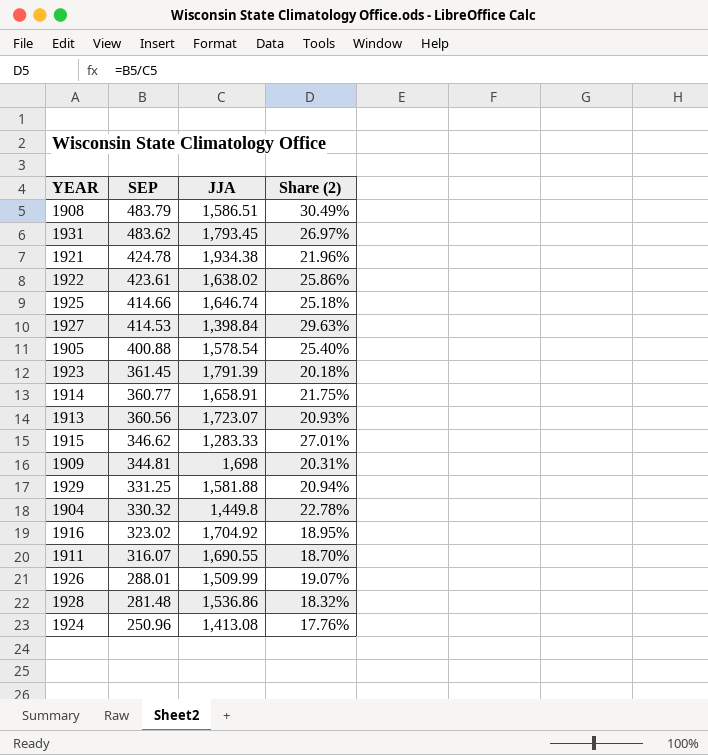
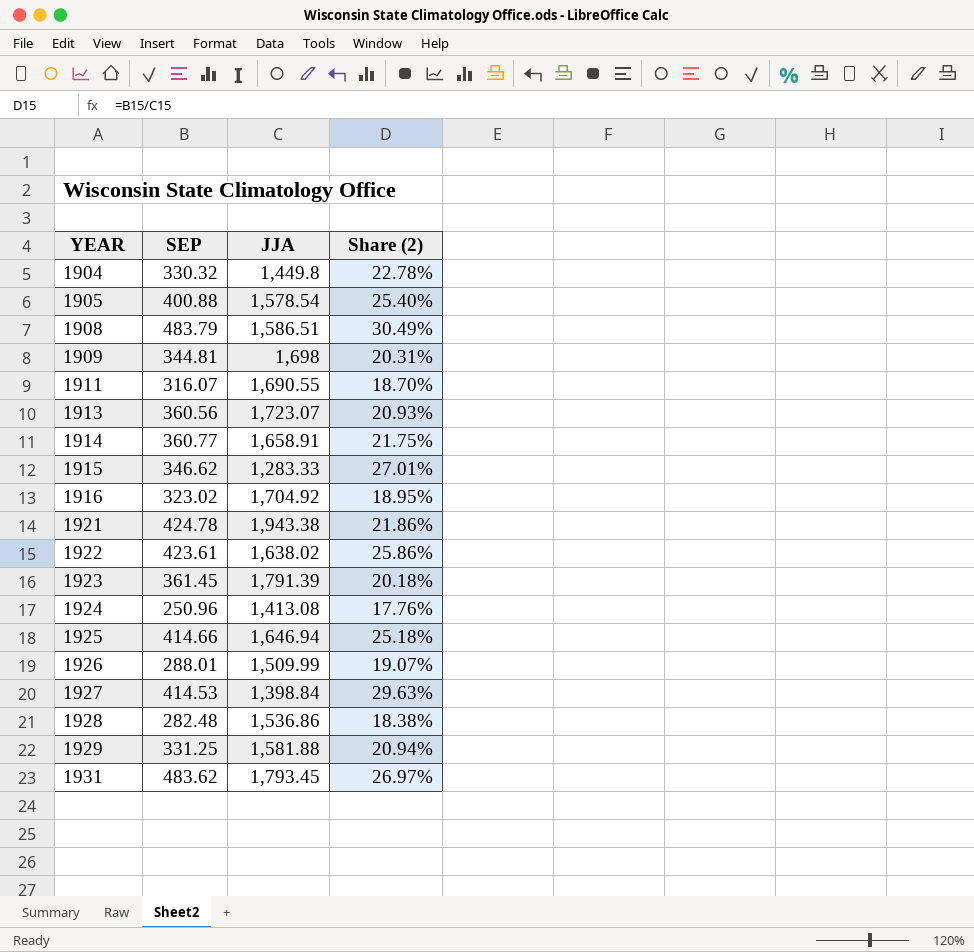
row order: SEP descending -> YEAR ascending
1921 | JJA: 1,934.38 -> 1,943.38
1921 | Share (2): 21.96% -> 21.86%
1925 | JJA: 1,646.74 -> 1,646.94
1928 | SEP: 281.48 -> 282.48
1928 | Share (2): 18.32% -> 18.38%

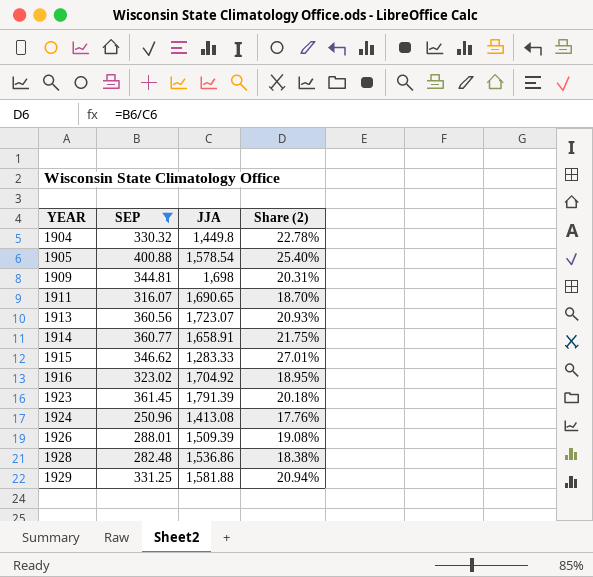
filter: none -> SEP <= 400.88
1911 | JJA: 1,690.55 -> 1,690.65
1926 | JJA: 1,509.99 -> 1,509.39
1926 | Share (2): 19.07% -> 19.08%

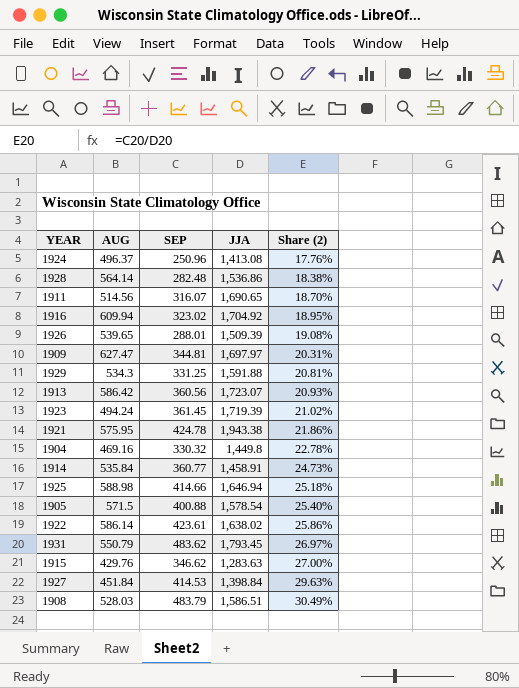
filter: SEP <= 400.88 -> none
row order: YEAR ascending -> Share (2) ascending
column AUG | position: none -> 2
1909 | JJA: 1,698 -> 1,697.97
1929 | JJA: 1,581.88 -> 1,591.88
1929 | Share (2): 20.94% -> 20.81%
1923 | JJA: 1,791.39 -> 1,719.39
1923 | Share (2): 20.18% -> 21.02%
1914 | JJA: 1,658.91 -> 1,458.91
1914 | Share (2): 21.75% -> 24.73%
1915 | JJA: 1,283.33 -> 1,283.63
1915 | Share (2): 27.01% -> 27.00%

